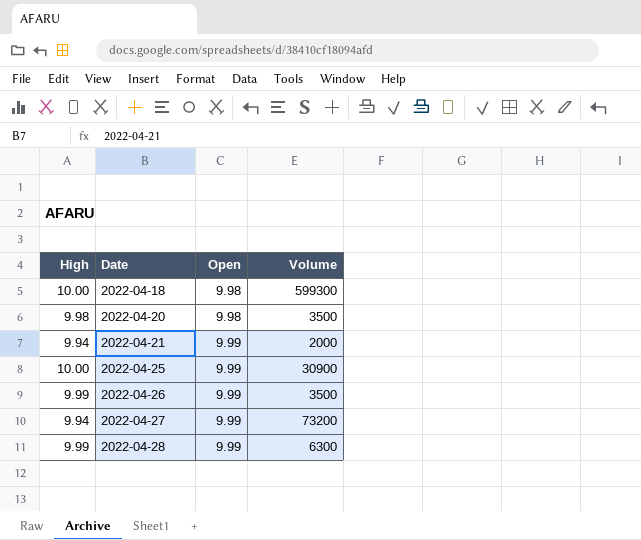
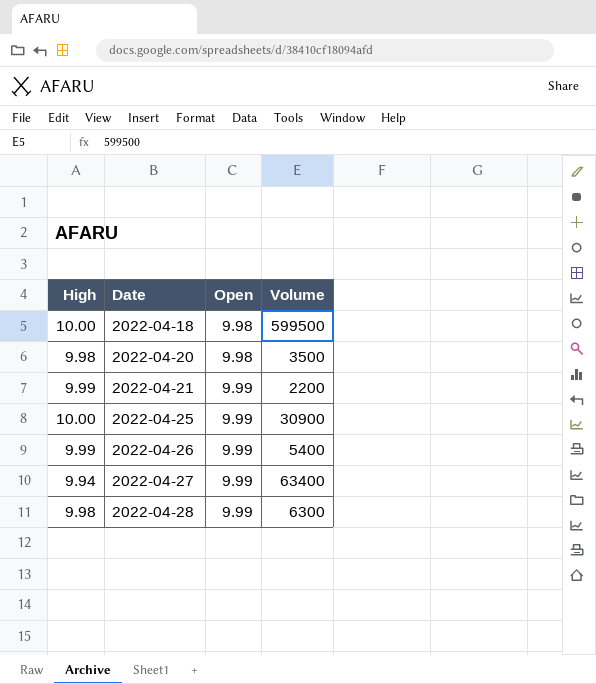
2022-04-18 | Volume: 599300 -> 599500
2022-04-21 | High: 9.94 -> 9.99
2022-04-21 | Volume: 2000 -> 2200
2022-04-26 | Volume: 3500 -> 5400
2022-04-27 | Volume: 73200 -> 63400
2022-04-28 | High: 9.99 -> 9.98

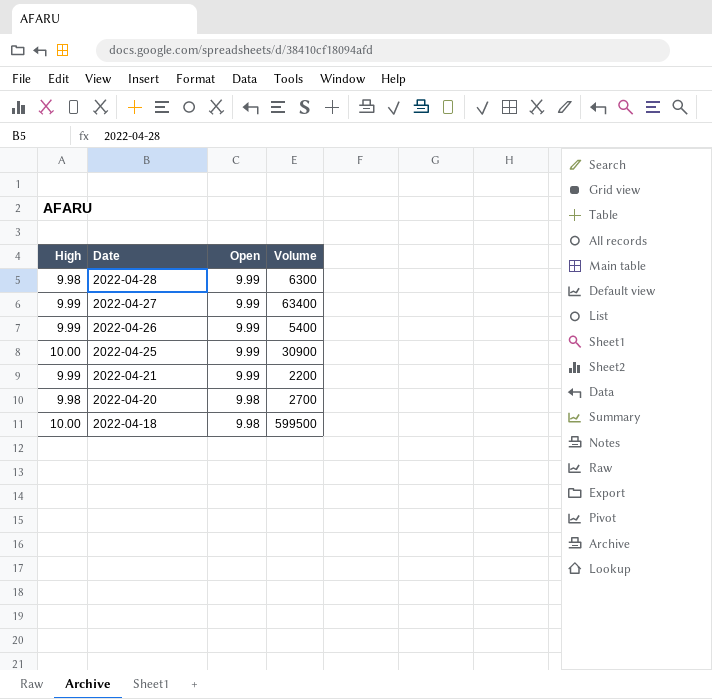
row order: Date ascending -> Date descending
2022-04-27 | High: 9.94 -> 9.99
2022-04-20 | Volume: 3500 -> 2700

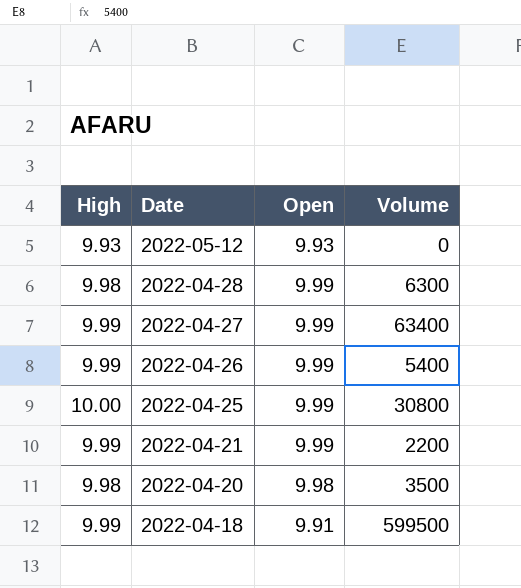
row 2022-05-12: none -> 9.93 | 9.93 | 0
2022-04-25 | Volume: 30900 -> 30800
2022-04-20 | Volume: 2700 -> 3500
2022-04-18 | High: 10.00 -> 9.99
2022-04-18 | Open: 9.98 -> 9.91

